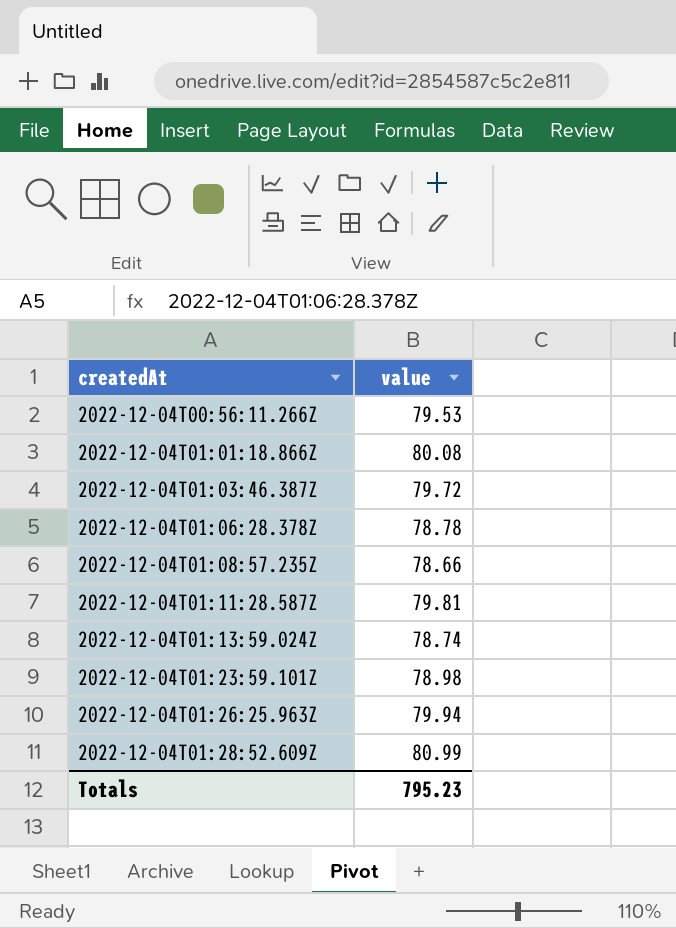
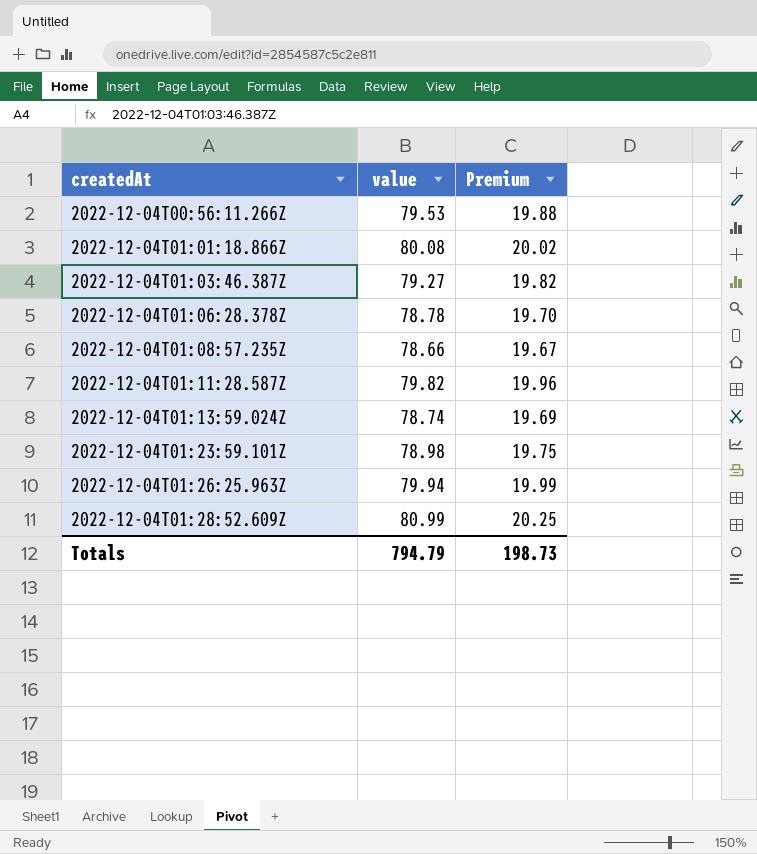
column Premium | formula: none -> [value] * 0.25
2022-12-04T01:03:46.387Z | value: 79.72 -> 79.27
2022-12-04T01:11:28.587Z | value: 79.81 -> 79.82
Totals | value: 795.23 -> 794.79

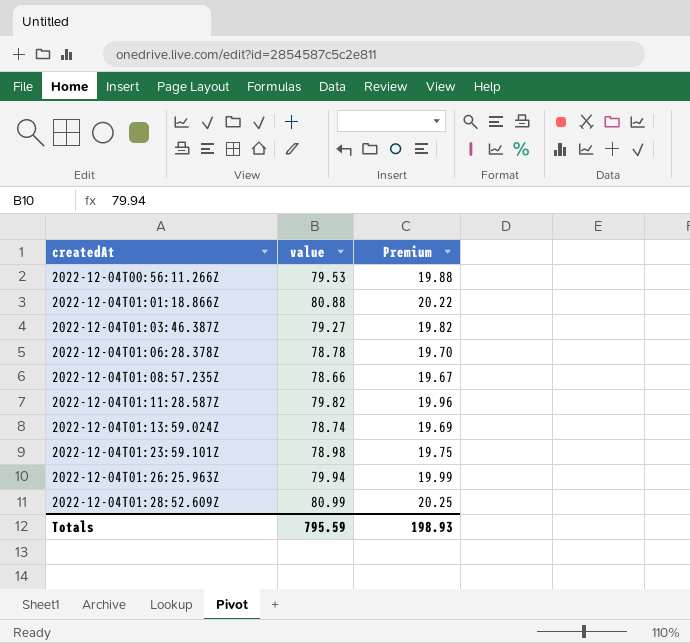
2022-12-04T01:01:18.866Z | value: 80.08 -> 80.88
2022-12-04T01:01:18.866Z | Premium: 20.02 -> 20.22
Totals | value: 794.79 -> 795.59
Totals | Premium: 198.73 -> 198.93

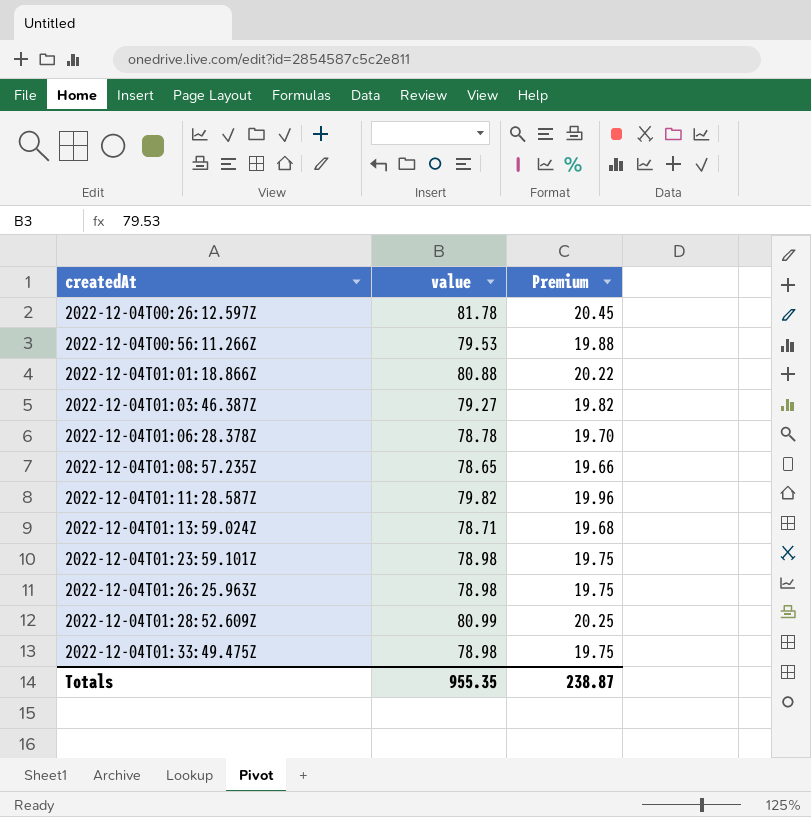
row 2022-12-04T00:26:12.597Z: none -> 81.78 | 20.45
2022-12-04T01:08:57.235Z | value: 78.66 -> 78.65
2022-12-04T01:08:57.235Z | Premium: 19.67 -> 19.66
2022-12-04T01:13:59.024Z | value: 78.74 -> 78.71
2022-12-04T01:13:59.024Z | Premium: 19.69 -> 19.68
2022-12-04T01:26:25.963Z | value: 79.94 -> 78.98
2022-12-04T01:26:25.963Z | Premium: 19.99 -> 19.75
row 2022-12-04T01:33:49.475Z: none -> 78.98 | 19.75
Totals | value: 795.59 -> 955.35
Totals | Premium: 198.93 -> 238.87

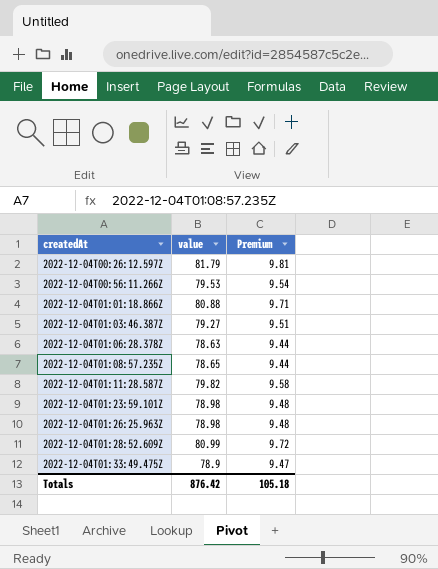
column Premium | formula: [value] * 0.25 -> [value] * 0.12
row 2022-12-04T01:13:59.024Z: 78.71 | 19.68 -> none
2022-12-04T00:26:12.597Z | value: 81.78 -> 81.79
2022-12-04T01:06:28.378Z | value: 78.78 -> 78.63
2022-12-04T01:33:49.475Z | value: 78.98 -> 78.9
Totals | value: 955.35 -> 876.42
Totals | Premium: 238.87 -> 105.18

